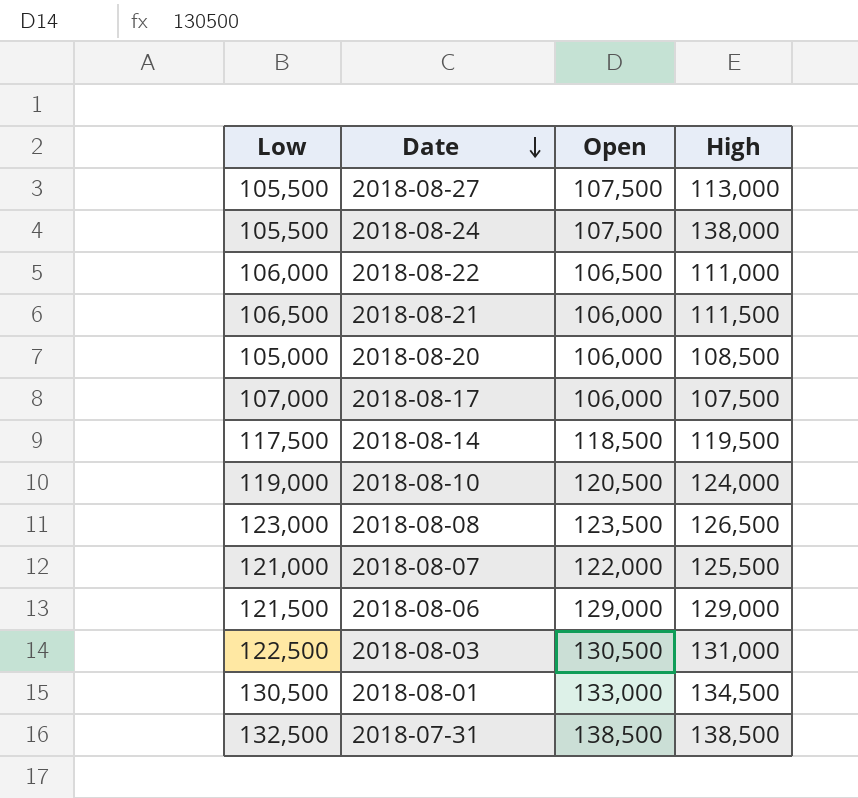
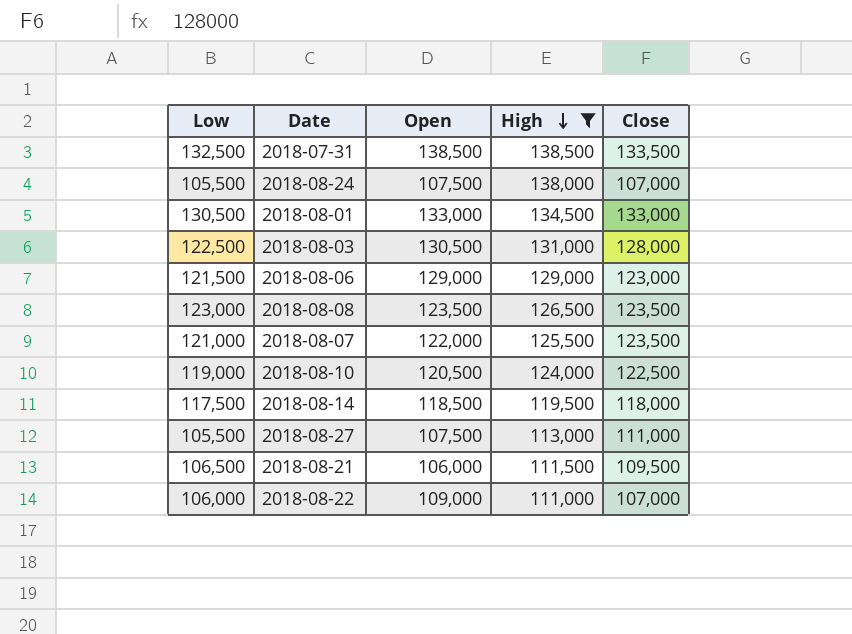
filter: none -> High >= 111,000
row order: Date descending -> High descending
column Close | position: none -> 5
2018-08-22 | Open: 106,500 -> 109,000

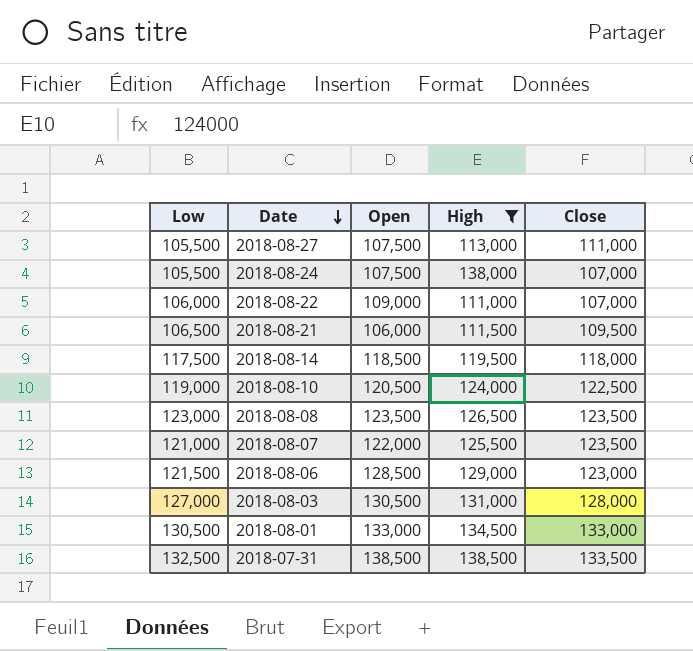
row order: High descending -> Date descending
2018-08-06 | Open: 129,000 -> 128,500
2018-08-03 | Low: 122,500 -> 127,000

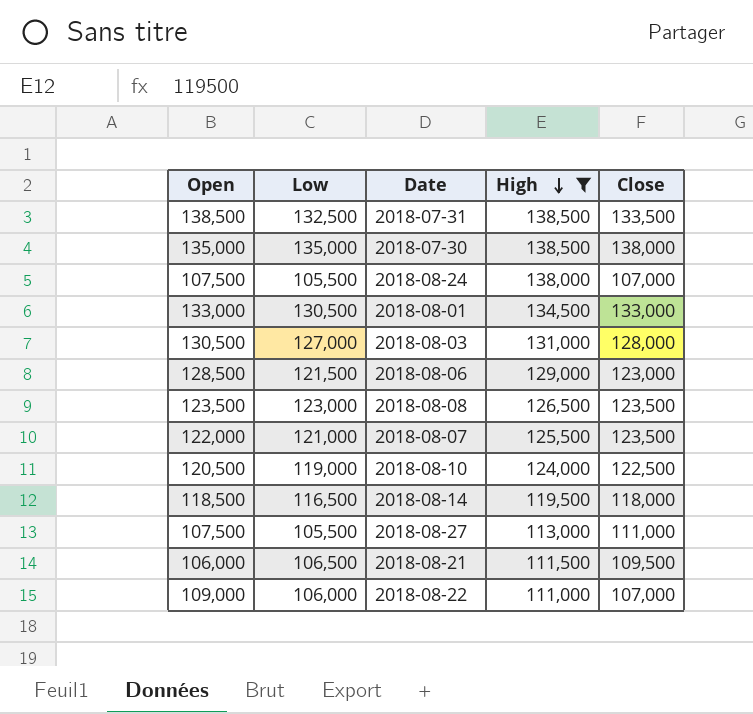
row order: Date descending -> High descending
column Open | position: 3 -> 1
row 2018-07-30: none -> 135,000 | 135,000 | 138,500 | 138,000
2018-08-14 | Low: 117,500 -> 116,500

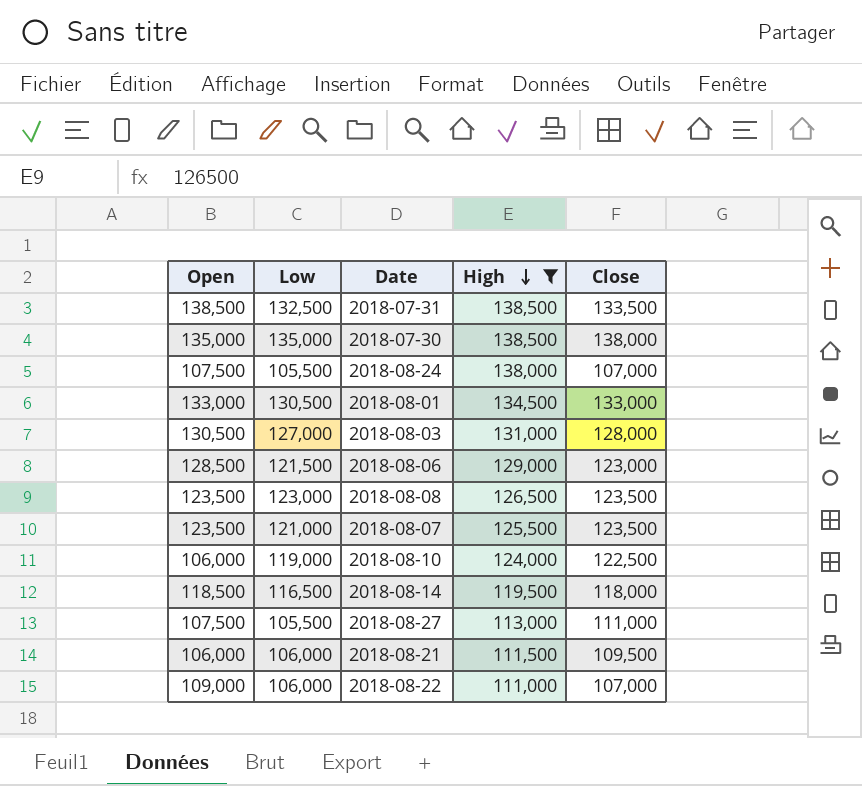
2018-08-07 | Open: 122,000 -> 123,500
2018-08-10 | Open: 120,500 -> 106,000
2018-08-21 | Low: 106,500 -> 106,000

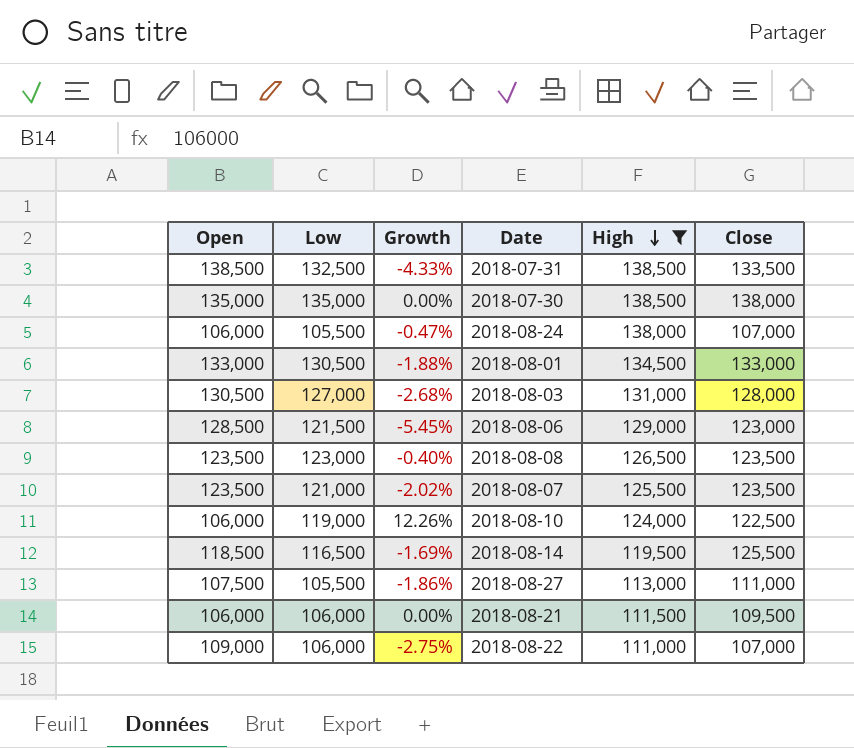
column Growth | formula: none -> ([Low] - [Open]) / [Open]
2018-08-24 | Open: 107,500 -> 106,000
2018-08-14 | Close: 118,000 -> 125,500

